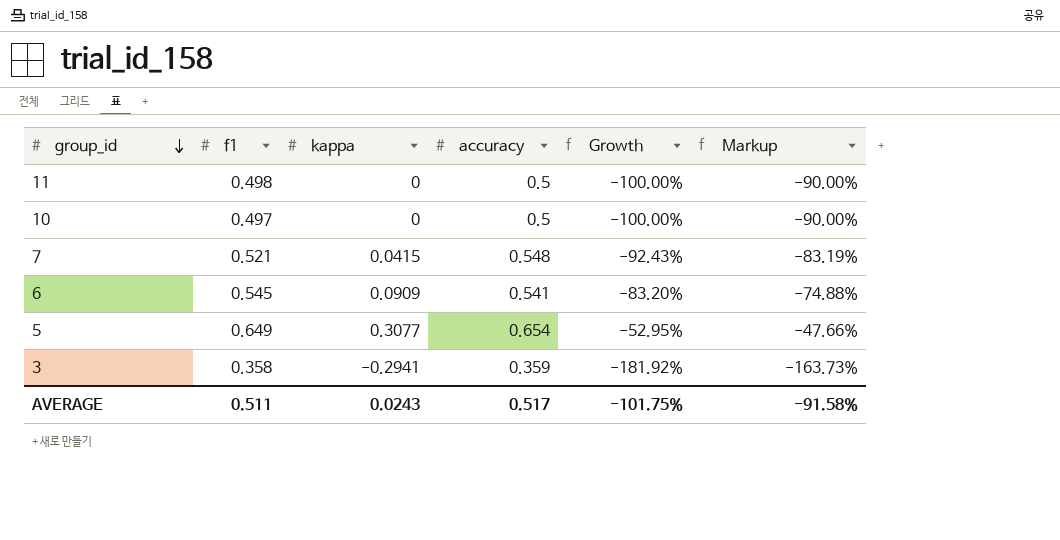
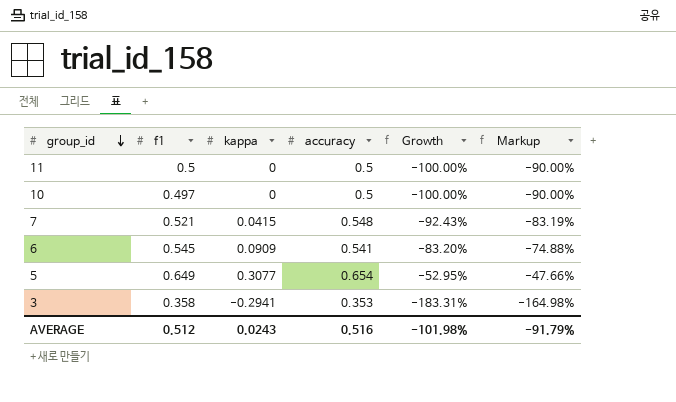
11 | f1: 0.498 -> 0.5
3 | accuracy: 0.359 -> 0.353
3 | Growth: -181.92% -> -183.31%
3 | Markup: -163.73% -> -164.98%
AVERAGE | f1: 0.511 -> 0.512
AVERAGE | accuracy: 0.517 -> 0.516
AVERAGE | Growth: -101.75% -> -101.98%
AVERAGE | Markup: -91.58% -> -91.79%

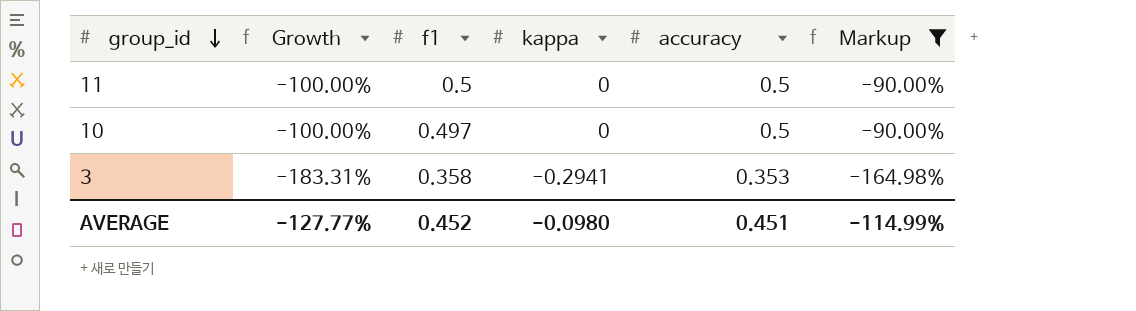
filter: none -> Markup <= -90.00%
column Growth | position: 5 -> 2
AVERAGE | Growth: -101.98% -> -127.77%
AVERAGE | f1: 0.512 -> 0.452
AVERAGE | kappa: 0.0243 -> -0.0980
AVERAGE | accuracy: 0.516 -> 0.451
AVERAGE | Markup: -91.79% -> -114.99%

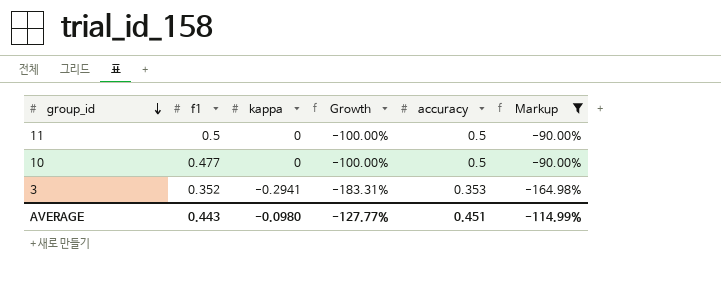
column Growth | position: 2 -> 4
10 | f1: 0.497 -> 0.477
3 | f1: 0.358 -> 0.352
AVERAGE | f1: 0.452 -> 0.443

